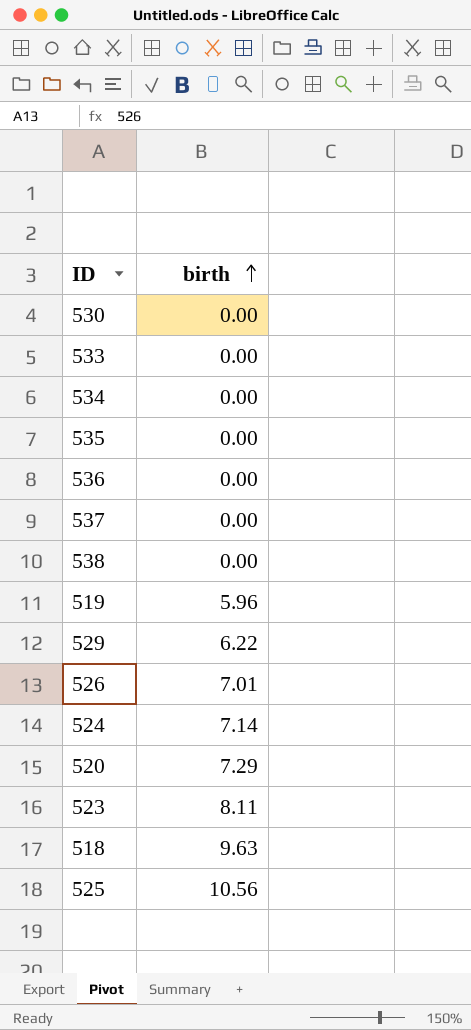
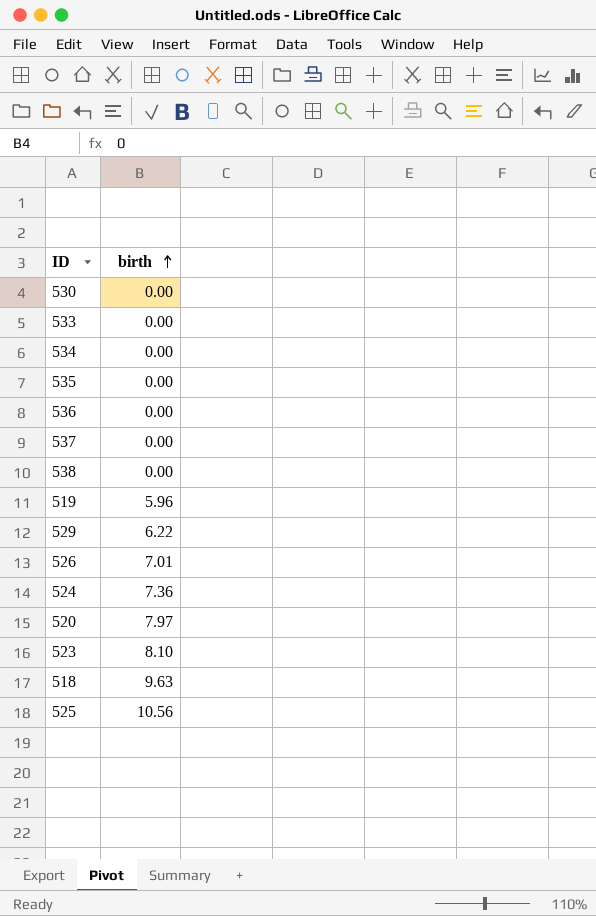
524 | birth: 7.14 -> 7.36
520 | birth: 7.29 -> 7.97
523 | birth: 8.11 -> 8.10

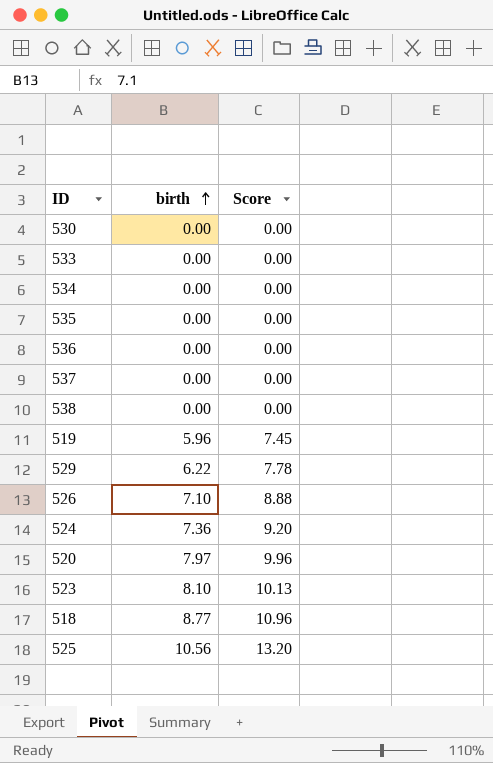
column Score | formula: none -> [birth] * 1.25
526 | birth: 7.01 -> 7.10
518 | birth: 9.63 -> 8.77

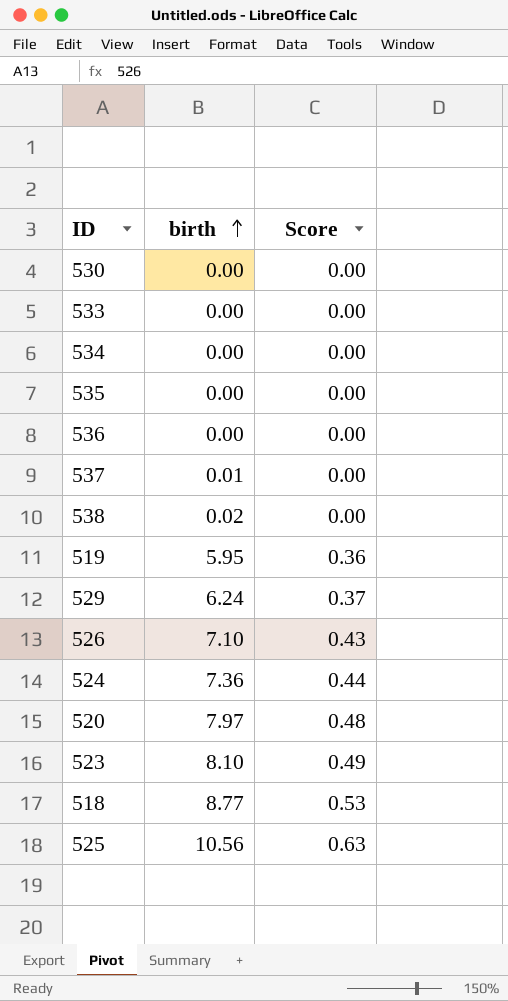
column Score | formula: [birth] * 1.25 -> [birth] * 0.06
537 | birth: 0.00 -> 0.01
538 | birth: 0.00 -> 0.02
519 | birth: 5.96 -> 5.95
529 | birth: 6.22 -> 6.24

